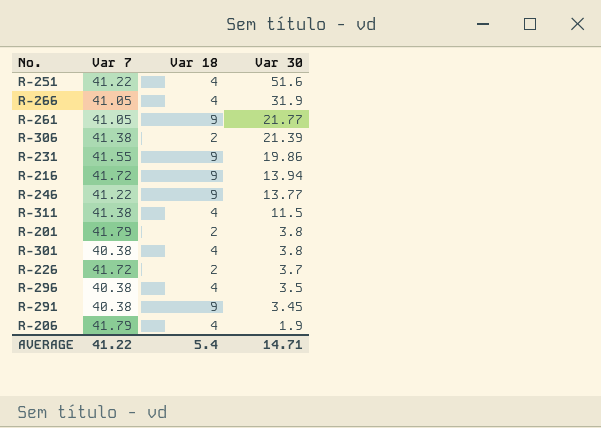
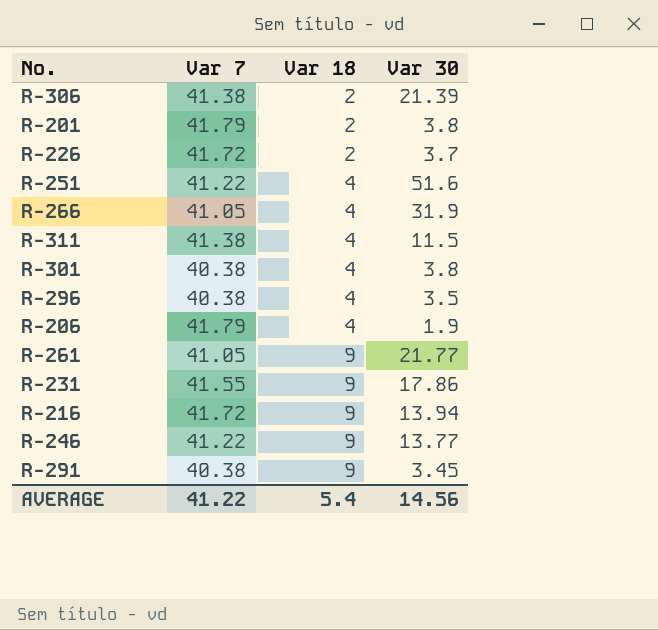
row order: Var 30 descending -> Var 18 ascending
R-231 | Var 30: 19.86 -> 17.86
AVERAGE | Var 30: 14.71 -> 14.56

